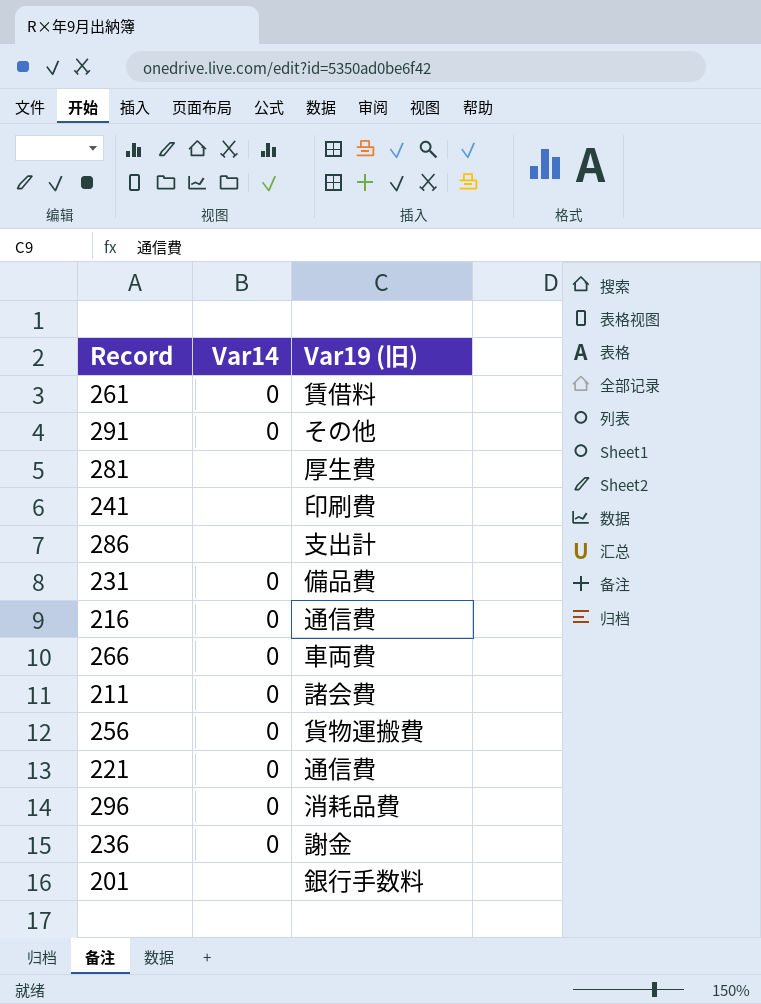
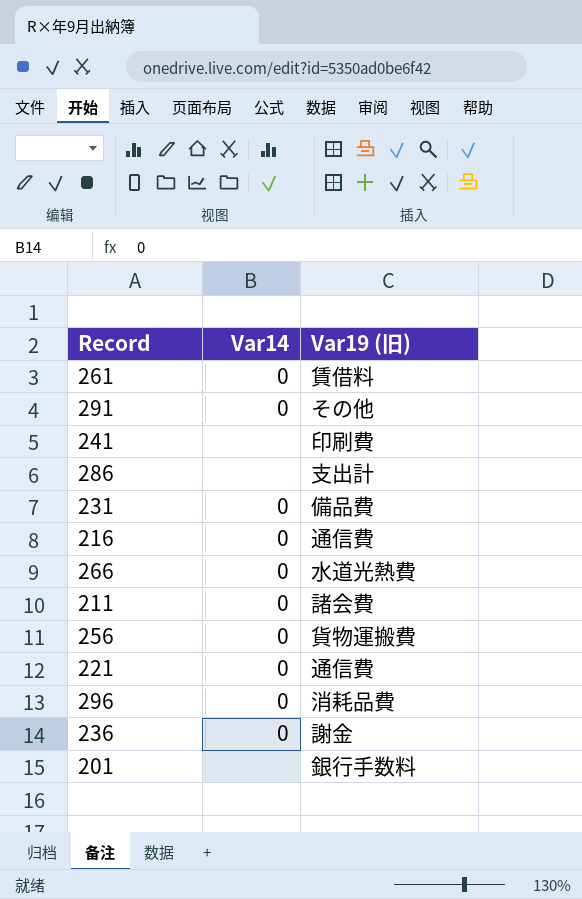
row 281: none | 厚生費 -> none
266 | Var19 (旧): 車両費 -> 水道光熱費

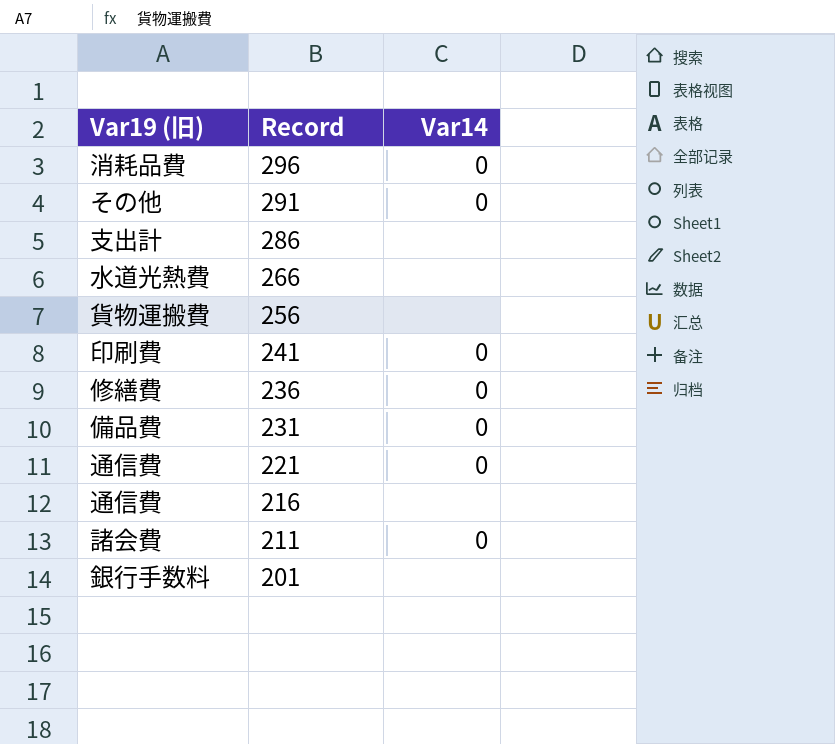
row order: none -> Record descending
column Var19 (旧) | position: 3 -> 1
row 261: 0 | 賃借料 -> none
266 | Var14: 0 -> none
256 | Var14: 0 -> none
241 | Var14: none -> 0
236 | Var19 (旧): 謝金 -> 修繕費
216 | Var14: 0 -> none

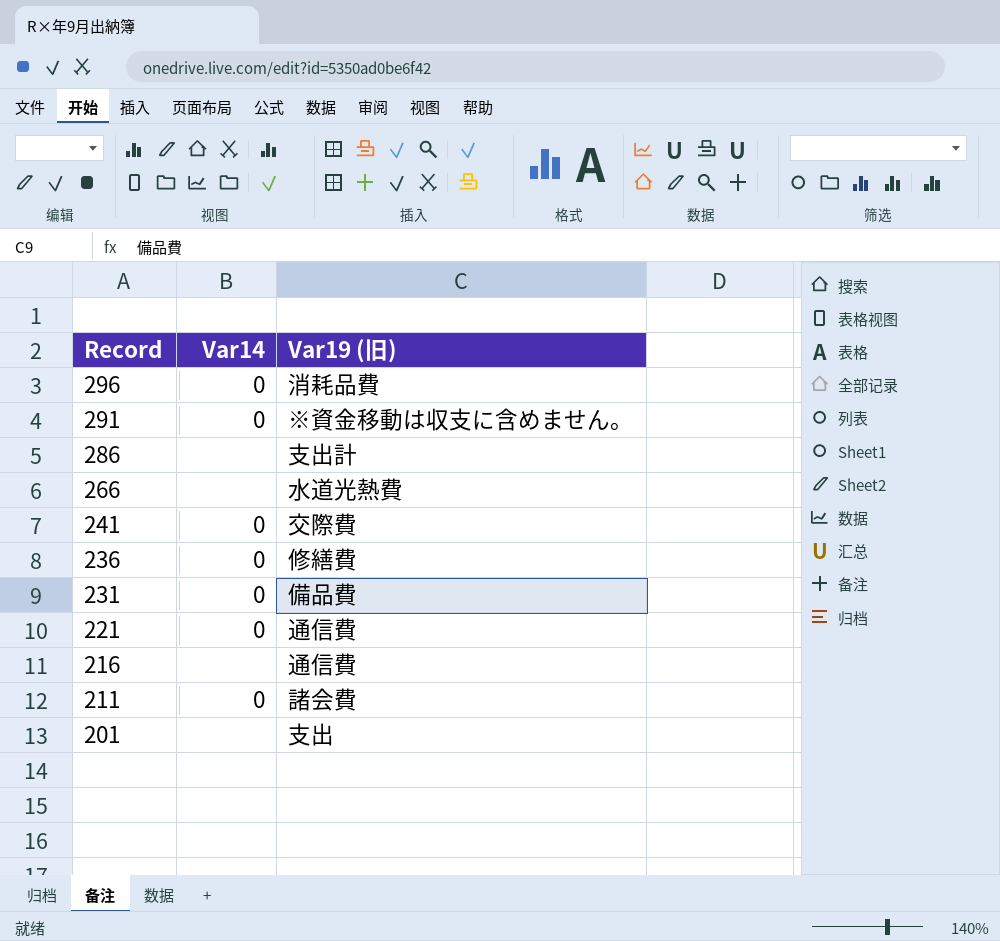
column Var19 (旧) | position: 1 -> 3
row 256: 貨物運搬費 | none -> none
291 | Var19 (旧): その他 -> ※資金移動は収支に含めません。
241 | Var19 (旧): 印刷費 -> 交際費
201 | Var19 (旧): 銀行手数料 -> 支出

